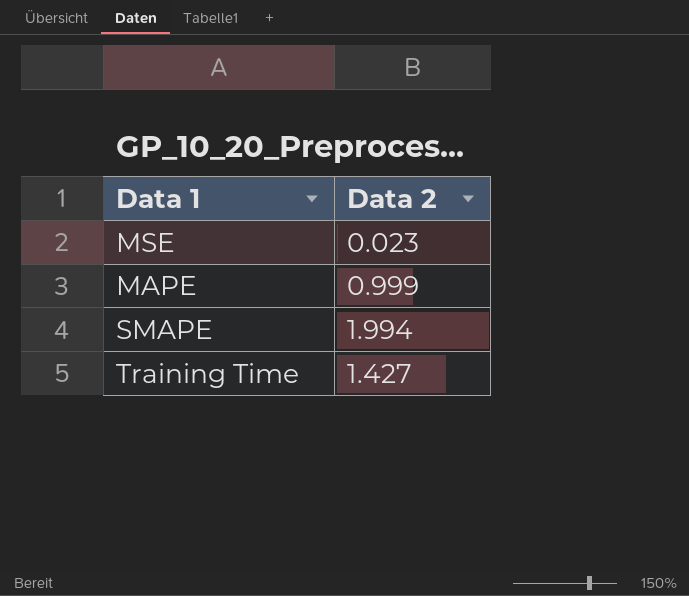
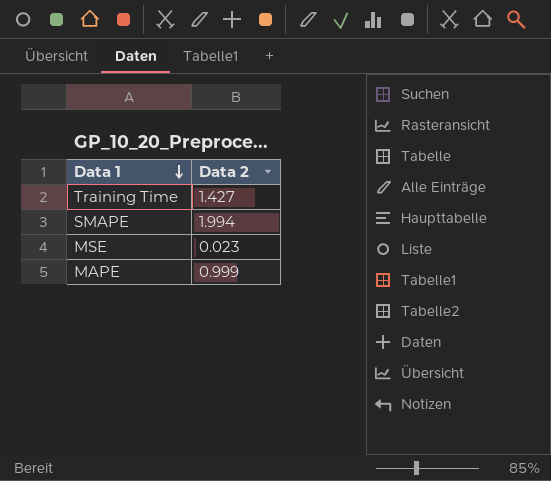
row order: none -> Data 1 descending

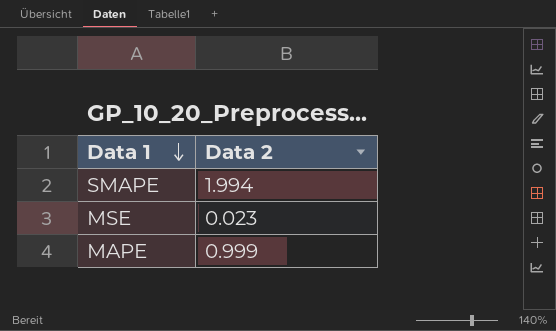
row Training Time: 1.427 -> none

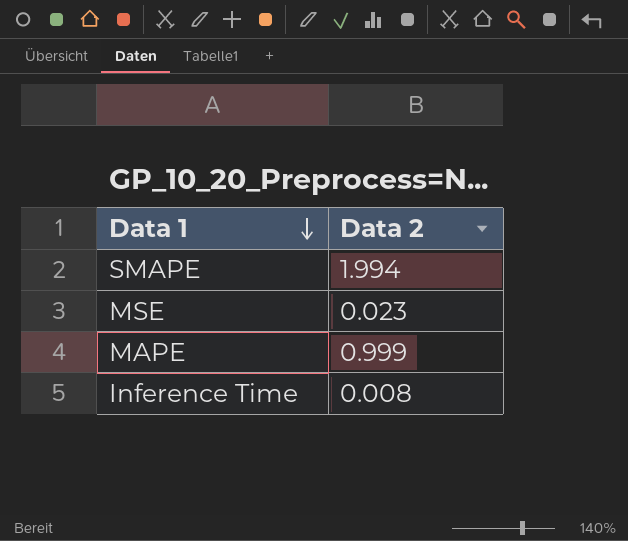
row Inference Time: none -> 0.008

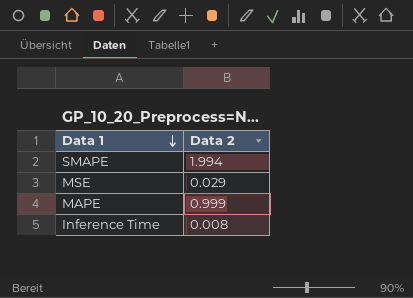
MSE | Data 2: 0.023 -> 0.029

